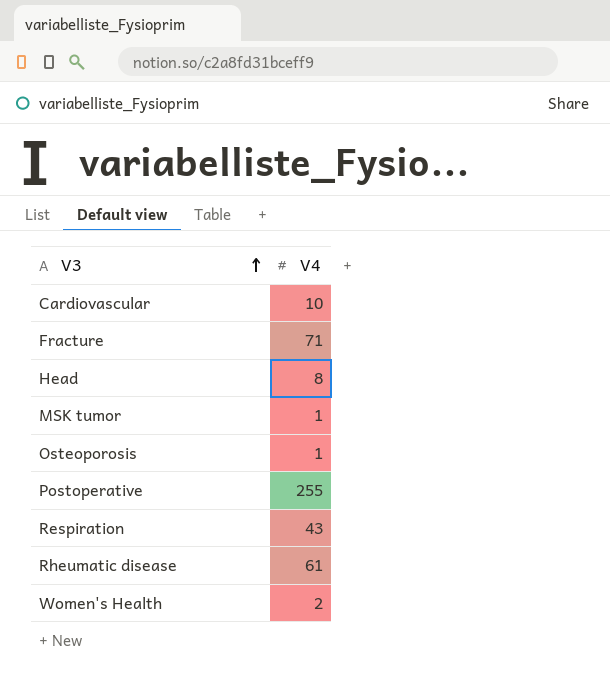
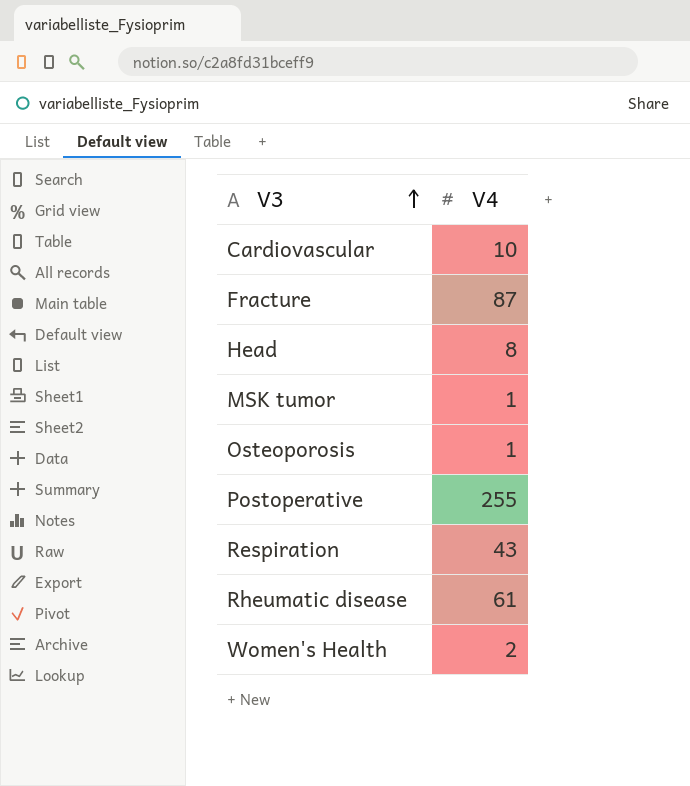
Fracture | V4: 71 -> 87

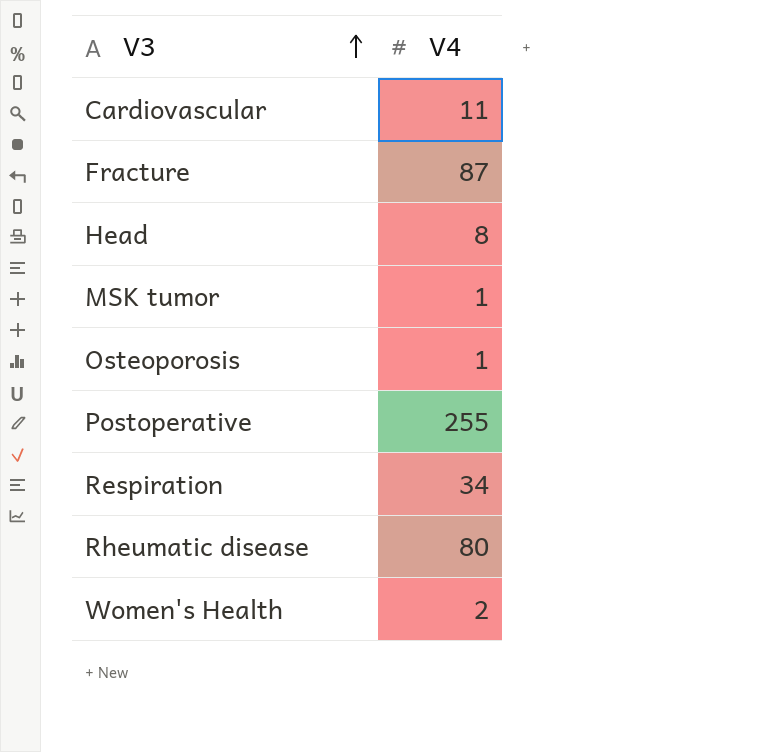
Cardiovascular | V4: 10 -> 11
Respiration | V4: 43 -> 34
Rheumatic disease | V4: 61 -> 80

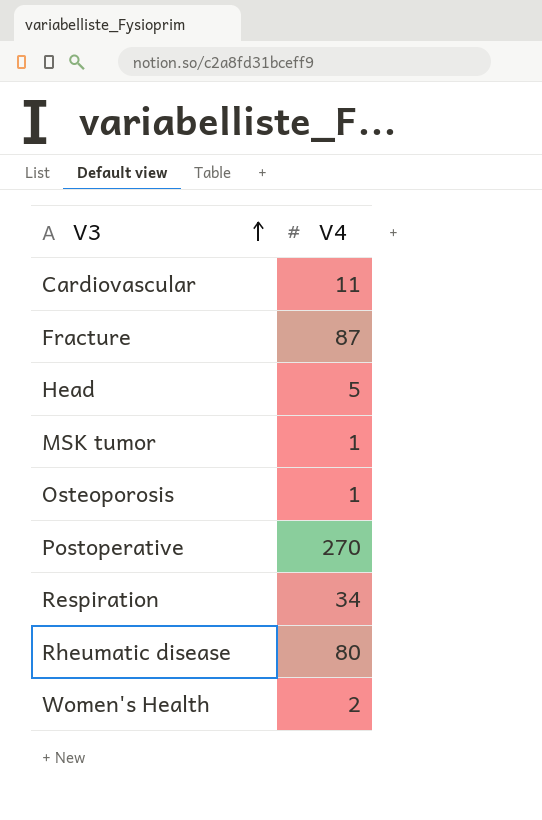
Head | V4: 8 -> 5
Postoperative | V4: 255 -> 270

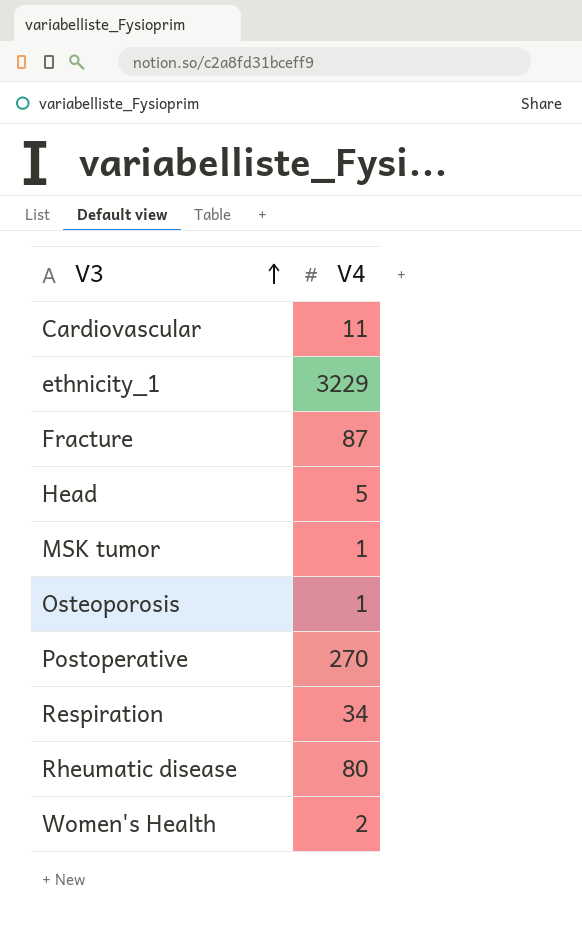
row ethnicity_1: none -> 3229

